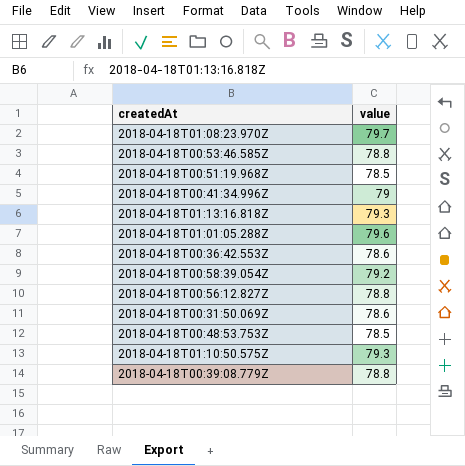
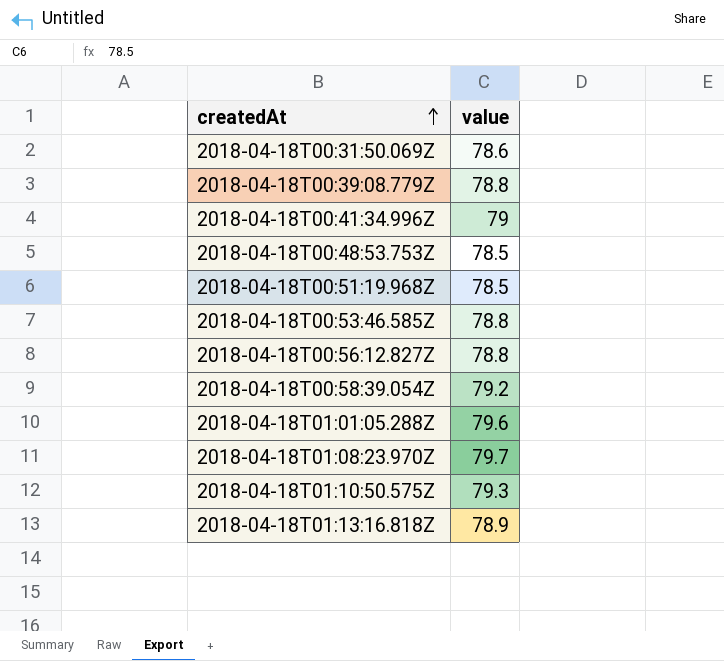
row order: none -> createdAt ascending
row 2018-04-18T00:36:42.553Z: 78.6 -> none
2018-04-18T01:13:16.818Z | value: 79.3 -> 78.9

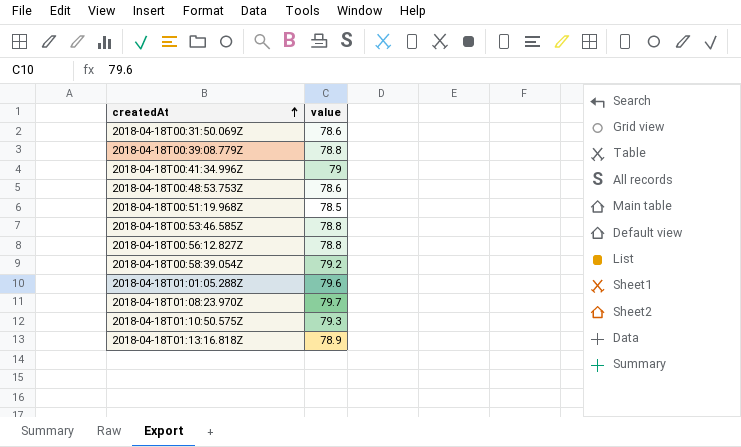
2018-04-18T00:48:53.753Z | value: 78.5 -> 78.6

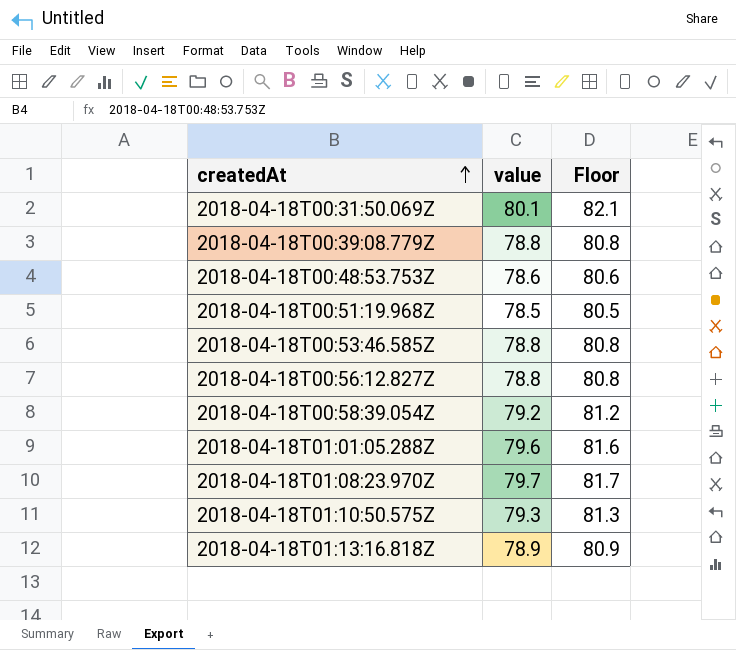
column Floor | formula: none -> [value] + 2
row 2018-04-18T00:41:34.996Z: 79 -> none
2018-04-18T00:31:50.069Z | value: 78.6 -> 80.1

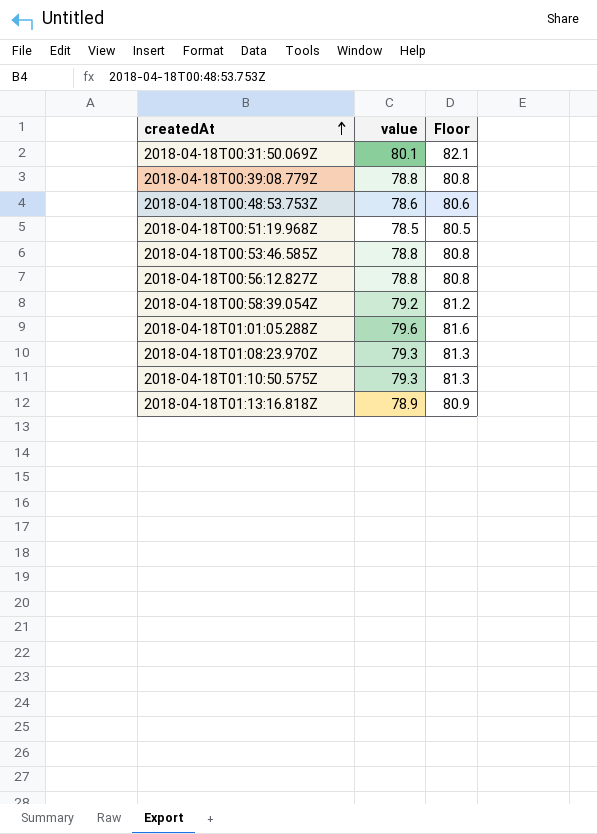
2018-04-18T01:08:23.970Z | value: 79.7 -> 79.3
2018-04-18T01:08:23.970Z | Floor: 81.7 -> 81.3

